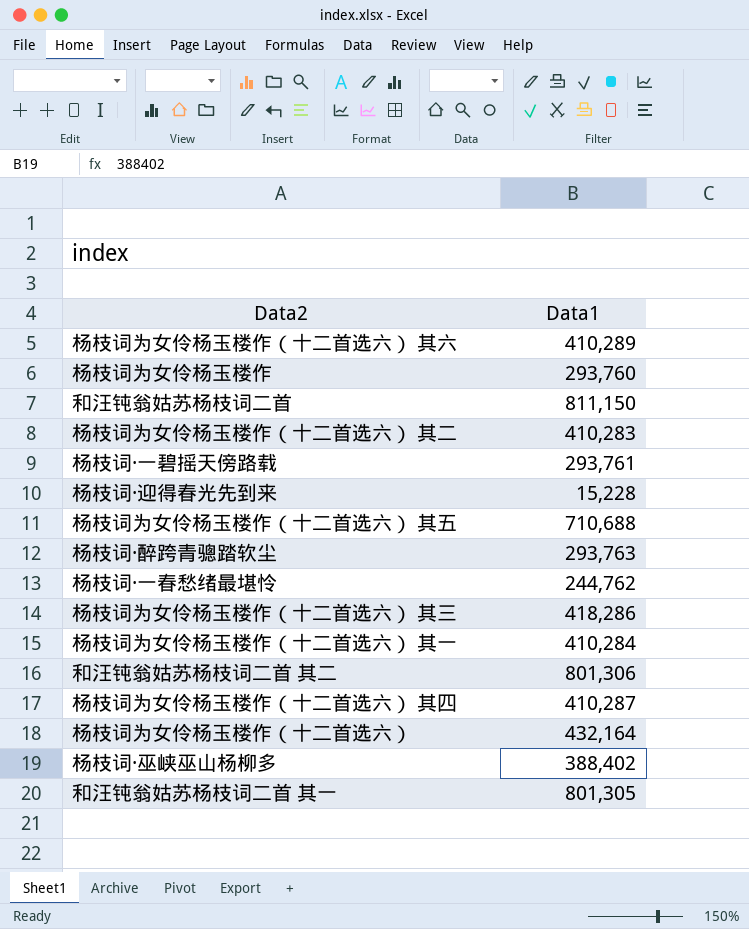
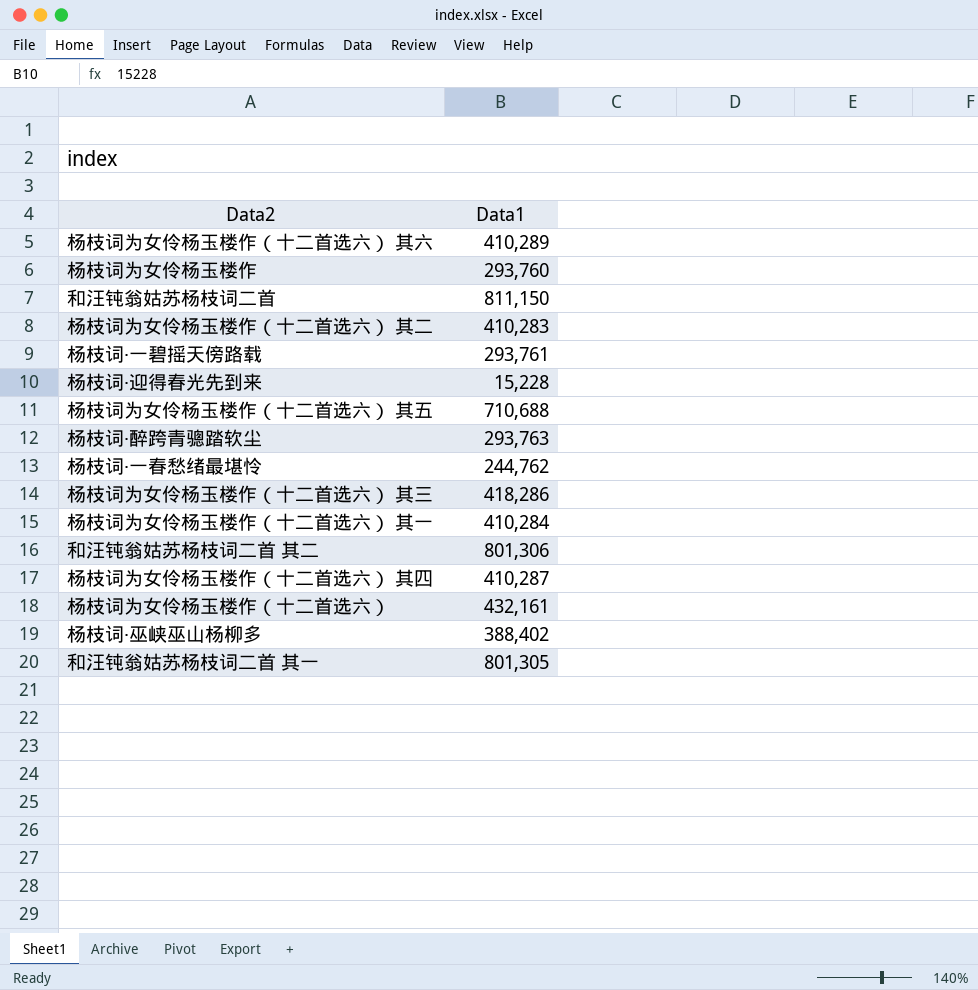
杨枝词为女伶杨玉楼作（十二首选六） | Data1: 432,164 -> 432,161

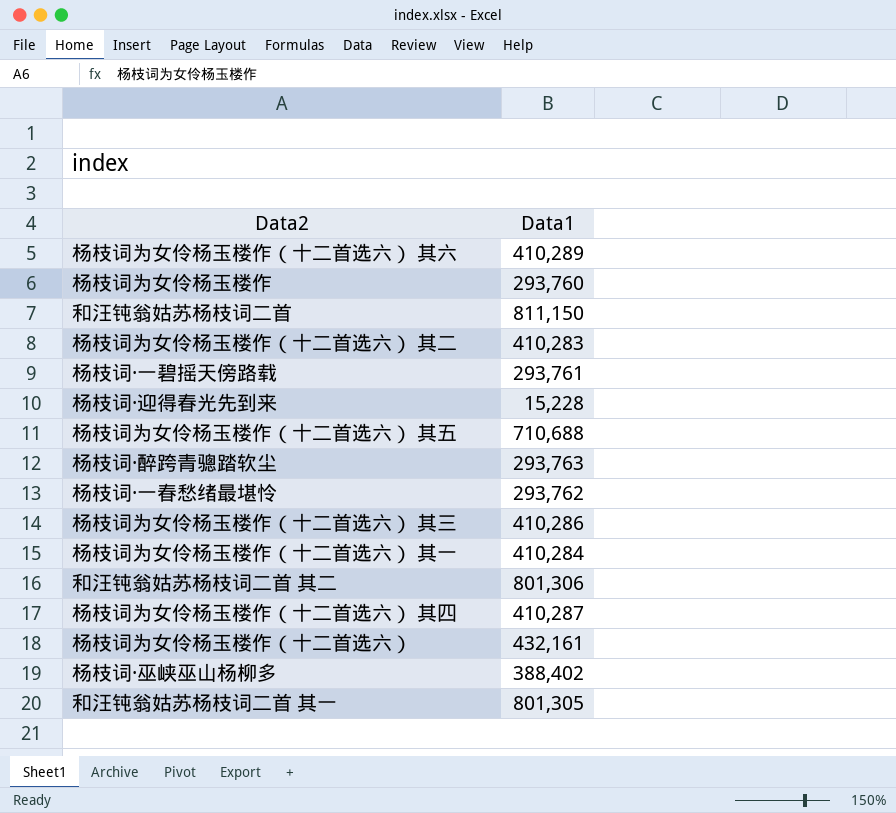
杨枝词·一春愁绪最堪怜 | Data1: 244,762 -> 293,762
杨枝词为女伶杨玉楼作（十二首选六） 其三 | Data1: 418,286 -> 410,286

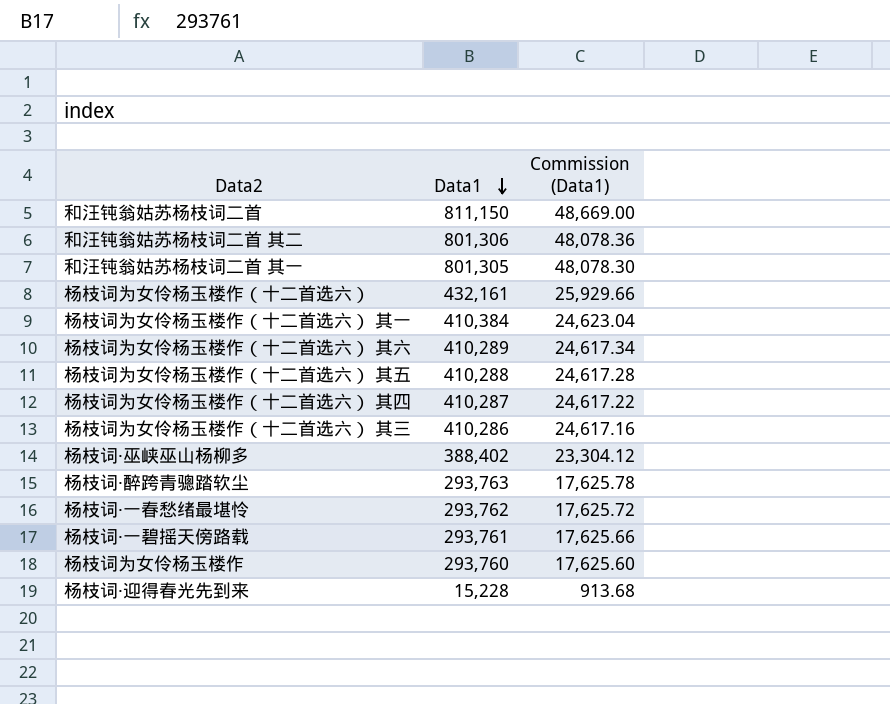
row order: none -> Data1 descending
column Commission (Data1) | formula: none -> [Data1] * 0.06
row 杨枝词为女伶杨玉楼作（十二首选六） 其二: 410,283 -> none
杨枝词为女伶杨玉楼作（十二首选六） 其一 | Data1: 410,284 -> 410,384
杨枝词为女伶杨玉楼作（十二首选六） 其五 | Data1: 710,688 -> 410,288

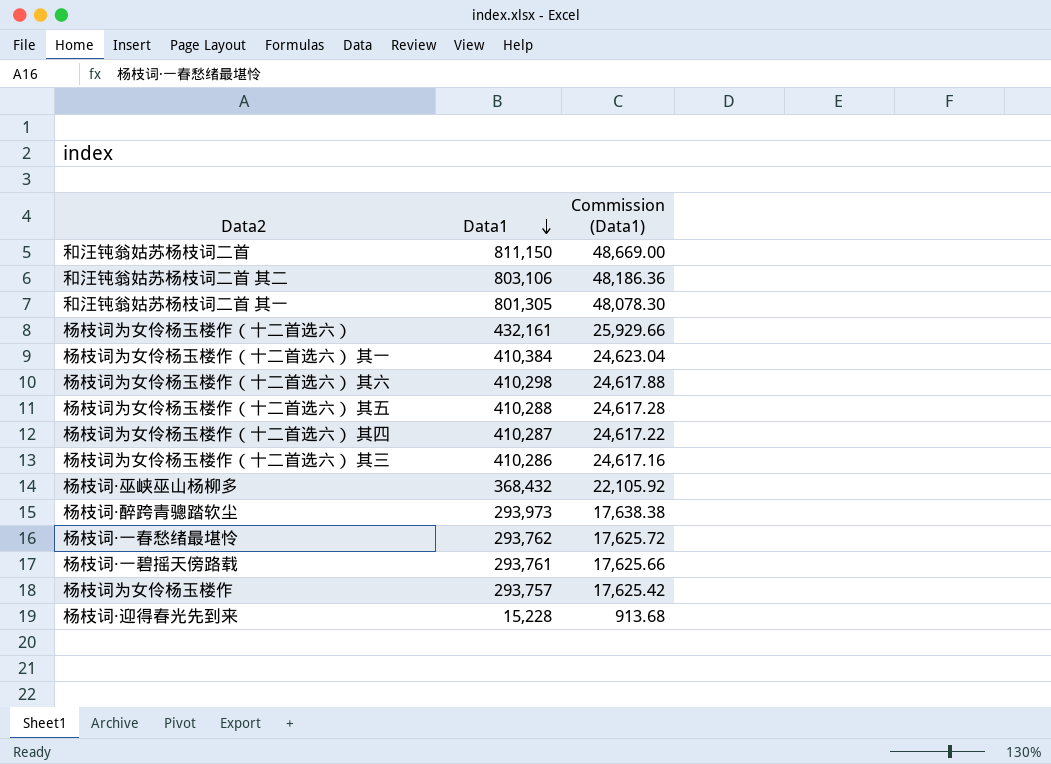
和汪钝翁姑苏杨枝词二首 其二 | Data1: 801,306 -> 803,106
和汪钝翁姑苏杨枝词二首 其二 | Commission (Data1): 48,078.36 -> 48,186.36
杨枝词为女伶杨玉楼作（十二首选六） 其六 | Data1: 410,289 -> 410,298
杨枝词为女伶杨玉楼作（十二首选六） 其六 | Commission (Data1): 24,617.34 -> 24,617.88
杨枝词·巫峡巫山杨柳多 | Data1: 388,402 -> 368,432
杨枝词·巫峡巫山杨柳多 | Commission (Data1): 23,304.12 -> 22,105.92
杨枝词·醉跨青骢踏软尘 | Data1: 293,763 -> 293,973
杨枝词·醉跨青骢踏软尘 | Commission (Data1): 17,625.78 -> 17,638.38
杨枝词为女伶杨玉楼作 | Data1: 293,760 -> 293,757
杨枝词为女伶杨玉楼作 | Commission (Data1): 17,625.60 -> 17,625.42

